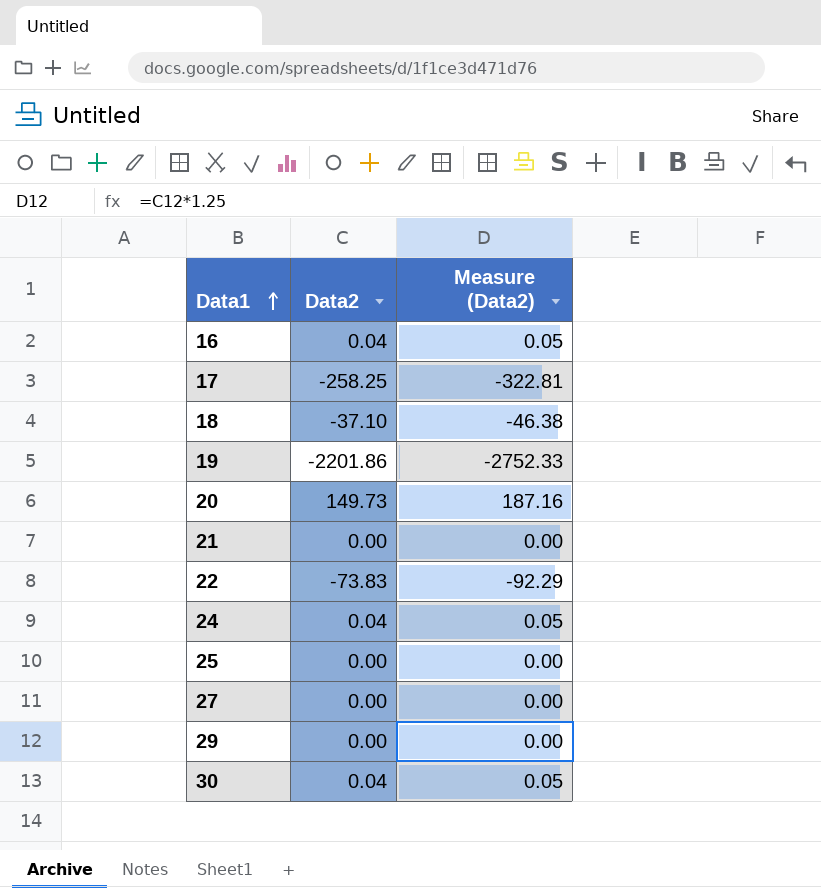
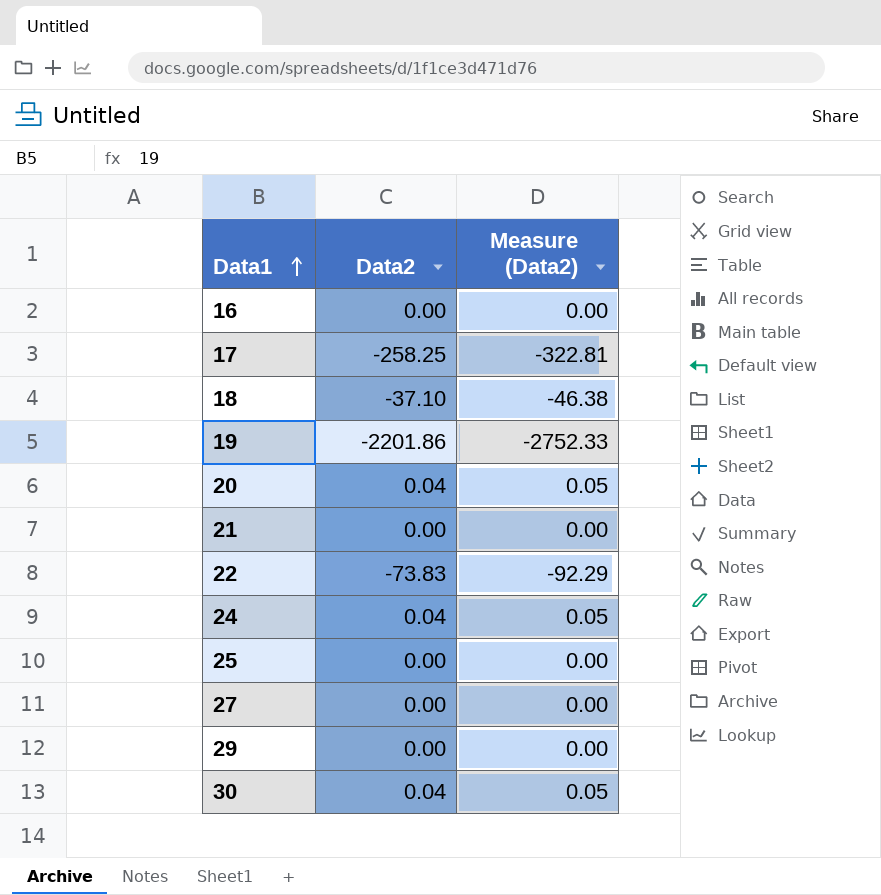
16 | Data2: 0.04 -> 0.00
16 | Measure (Data2): 0.05 -> 0.00
20 | Data2: 149.73 -> 0.04
20 | Measure (Data2): 187.16 -> 0.05

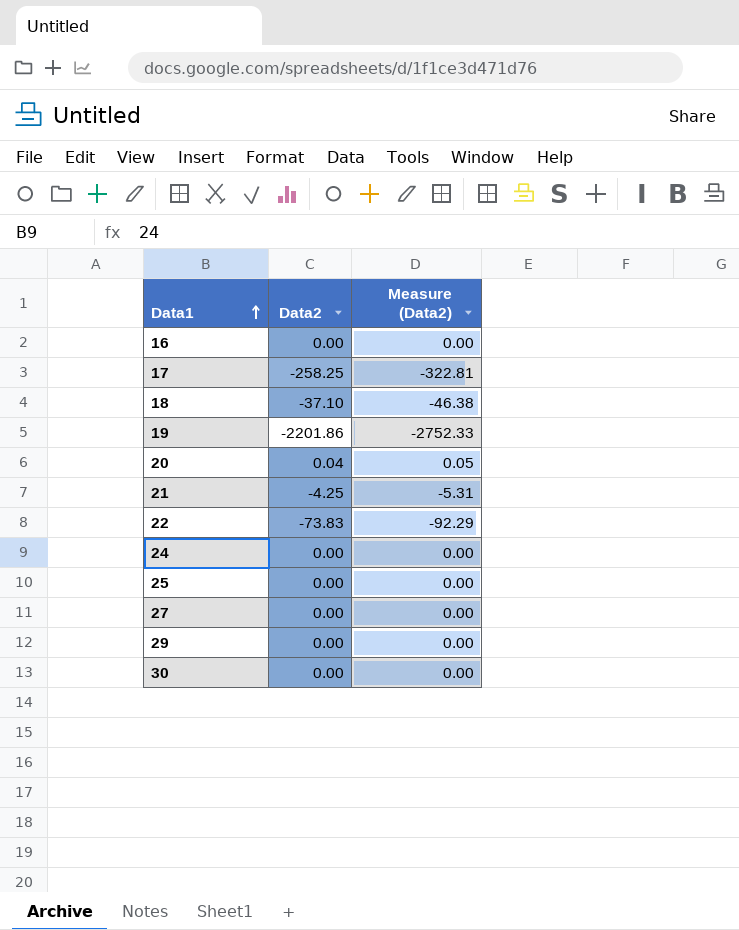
21 | Data2: 0.00 -> -4.25
21 | Measure (Data2): 0.00 -> -5.31
24 | Data2: 0.04 -> 0.00
24 | Measure (Data2): 0.05 -> 0.00
30 | Data2: 0.04 -> 0.00
30 | Measure (Data2): 0.05 -> 0.00

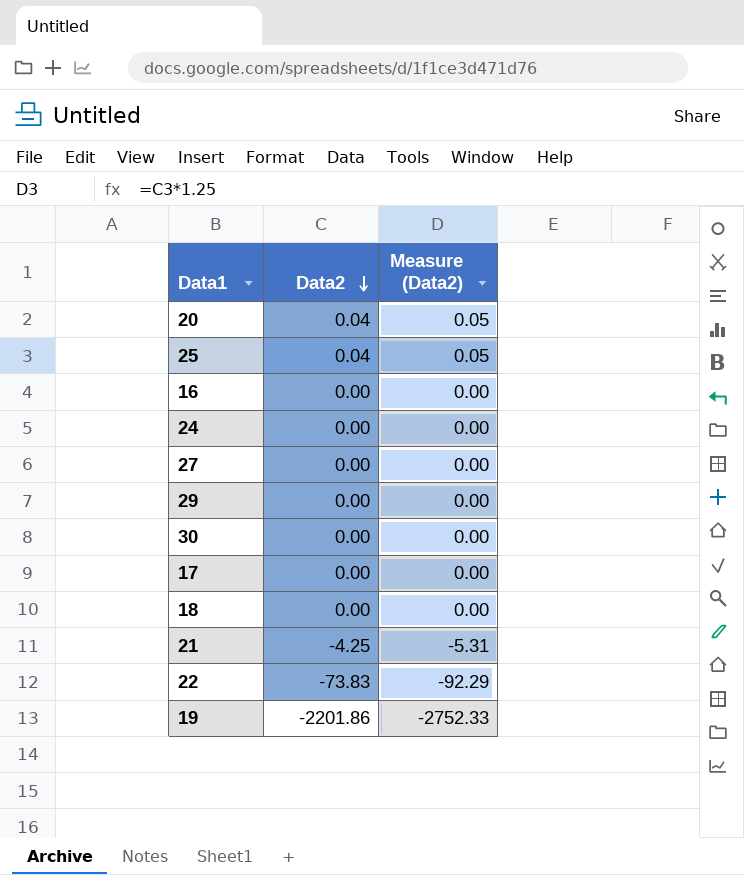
row order: Data1 ascending -> Data2 descending
25 | Data2: 0.00 -> 0.04
25 | Measure (Data2): 0.00 -> 0.05
17 | Data2: -258.25 -> 0.00
17 | Measure (Data2): -322.81 -> 0.00
18 | Data2: -37.10 -> 0.00
18 | Measure (Data2): -46.38 -> 0.00

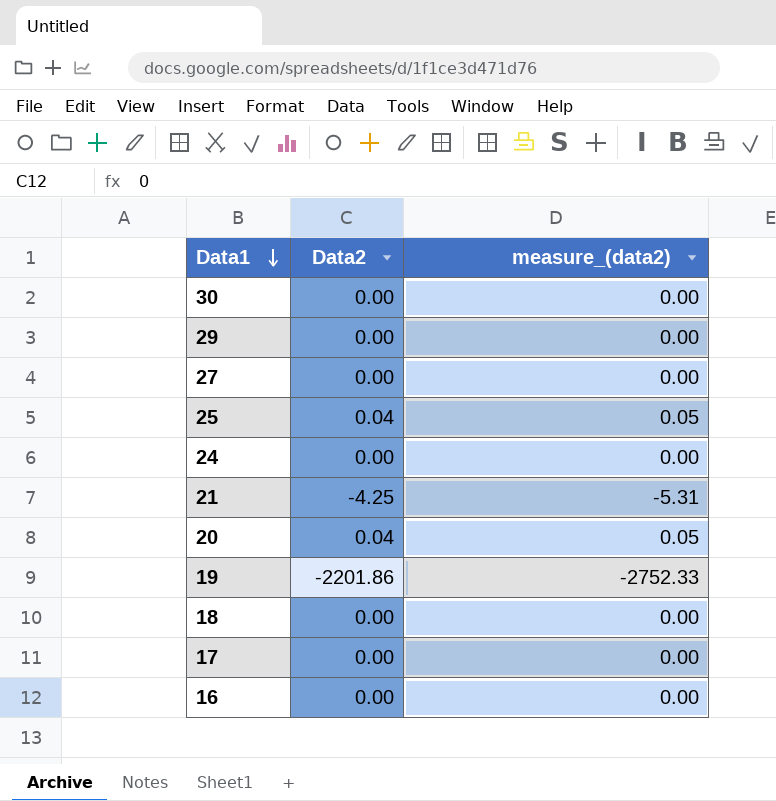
row order: Data2 descending -> Data1 descending
column name: Measure (Data2) -> measure_(data2)
row 22: -73.83 | -92.29 -> none

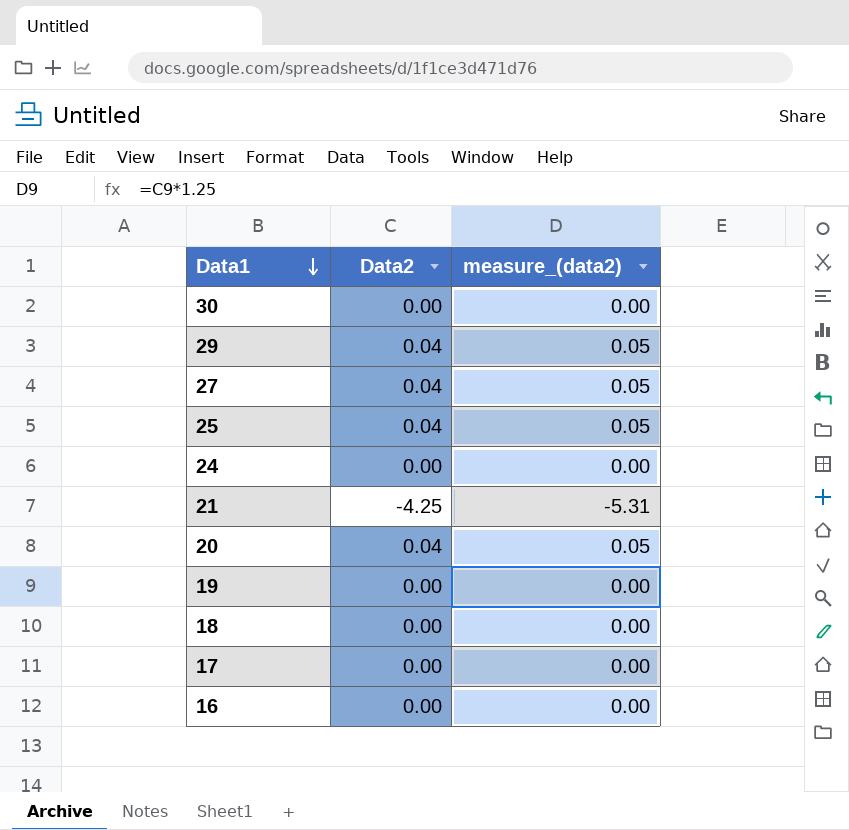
29 | Data2: 0.00 -> 0.04
29 | measure_(data2): 0.00 -> 0.05
27 | Data2: 0.00 -> 0.04
27 | measure_(data2): 0.00 -> 0.05
19 | Data2: -2201.86 -> 0.00
19 | measure_(data2): -2752.33 -> 0.00

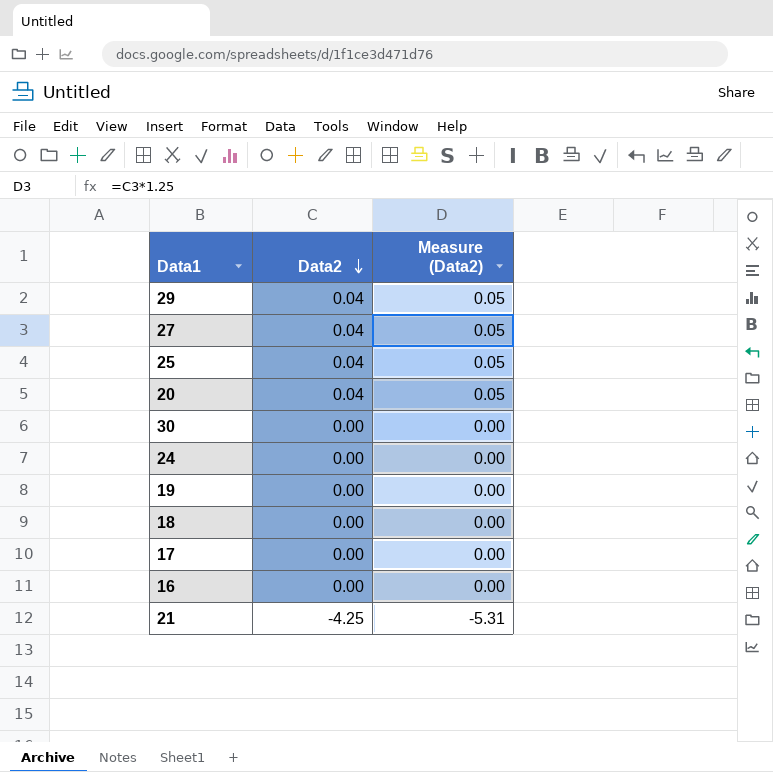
row order: Data1 descending -> Data2 descending
column name: measure_(data2) -> Measure (Data2)

